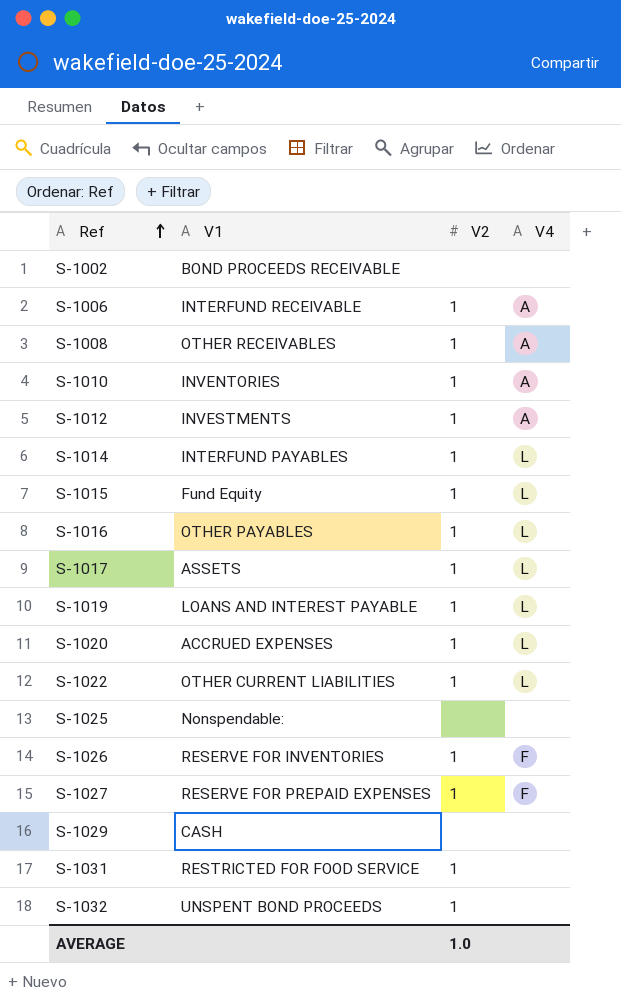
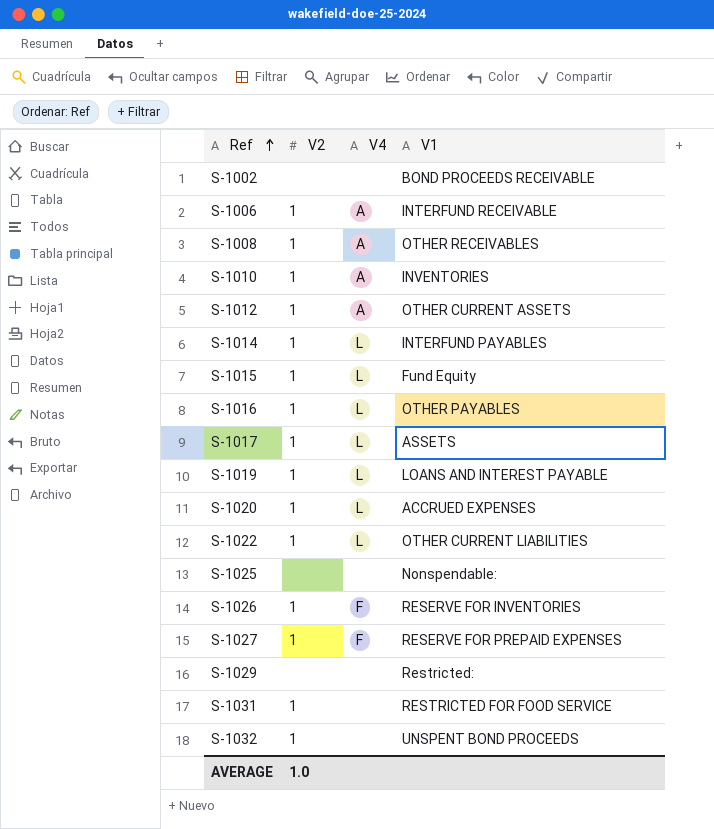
column V1 | position: 2 -> 4
S-1012 | V1: INVESTMENTS -> OTHER CURRENT ASSETS
S-1029 | V1: CASH -> Restricted:

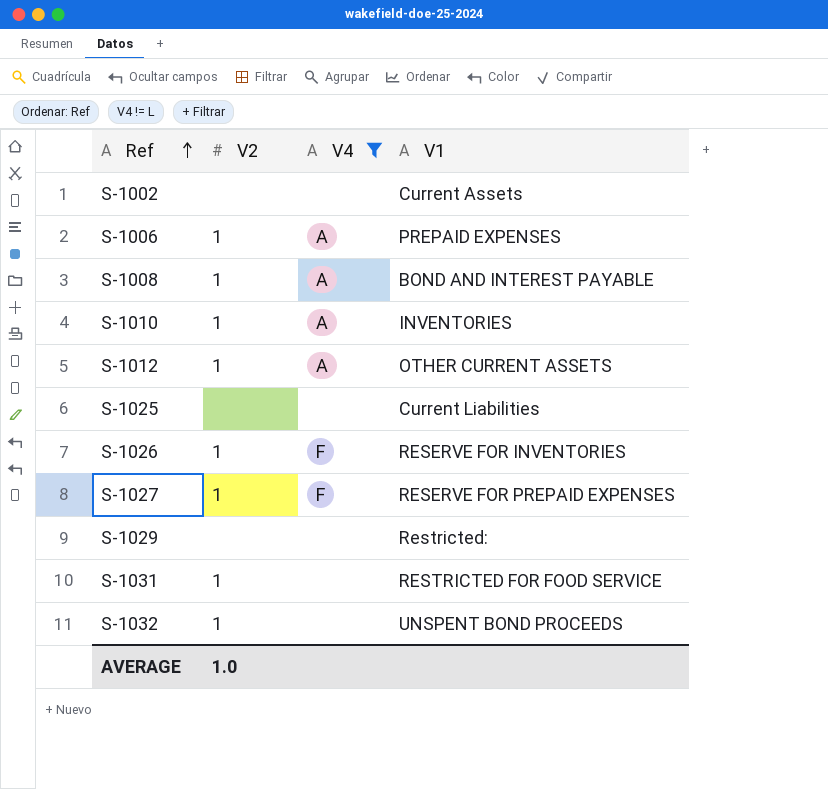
filter: none -> V4 != L
S-1002 | V1: BOND PROCEEDS RECEIVABLE -> Current Assets
S-1006 | V1: INTERFUND RECEIVABLE -> PREPAID EXPENSES
S-1008 | V1: OTHER RECEIVABLES -> BOND AND INTEREST PAYABLE
S-1025 | V1: Nonspendable: -> Current Liabilities

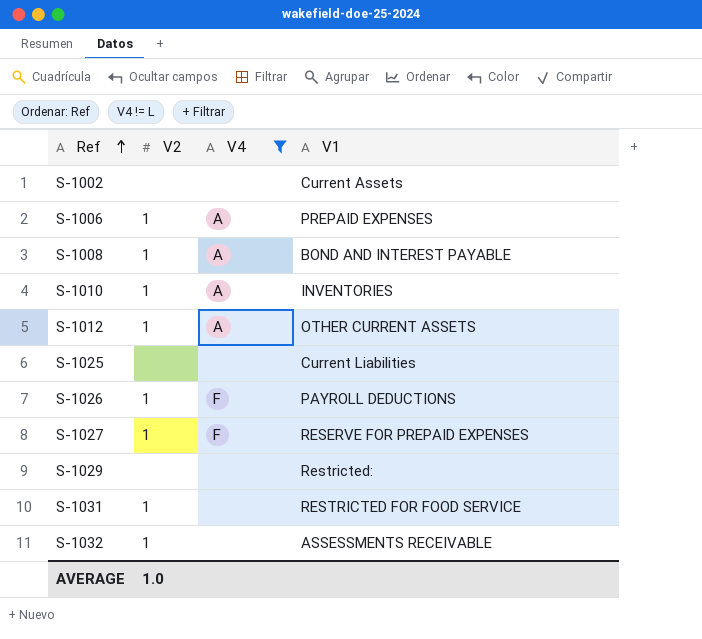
S-1026 | V1: RESERVE FOR INVENTORIES -> PAYROLL DEDUCTIONS
S-1032 | V1: UNSPENT BOND PROCEEDS -> ASSESSMENTS RECEIVABLE

